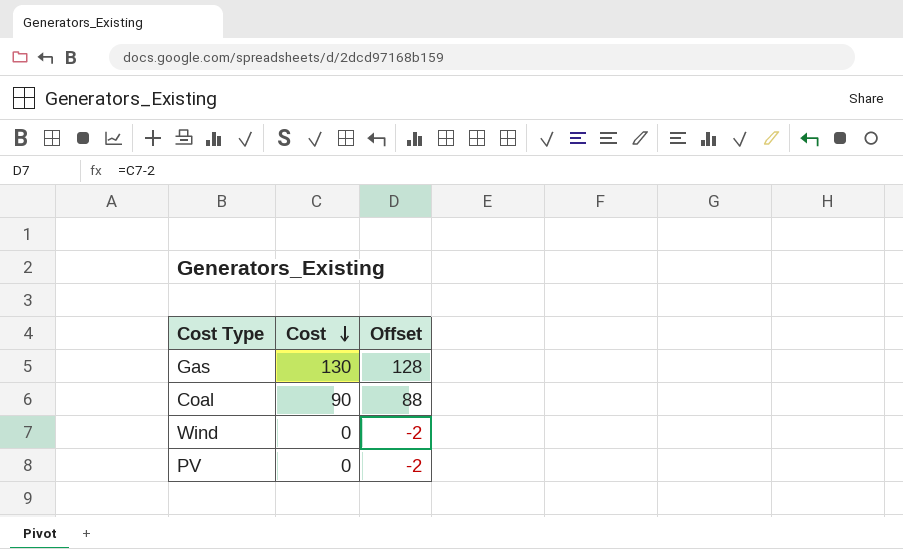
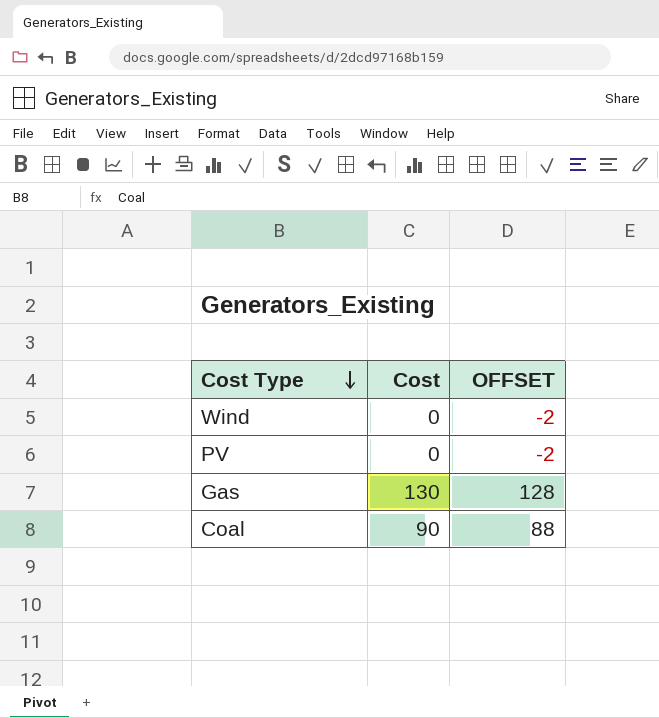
row order: Cost descending -> Cost Type descending
column name: Offset -> OFFSET

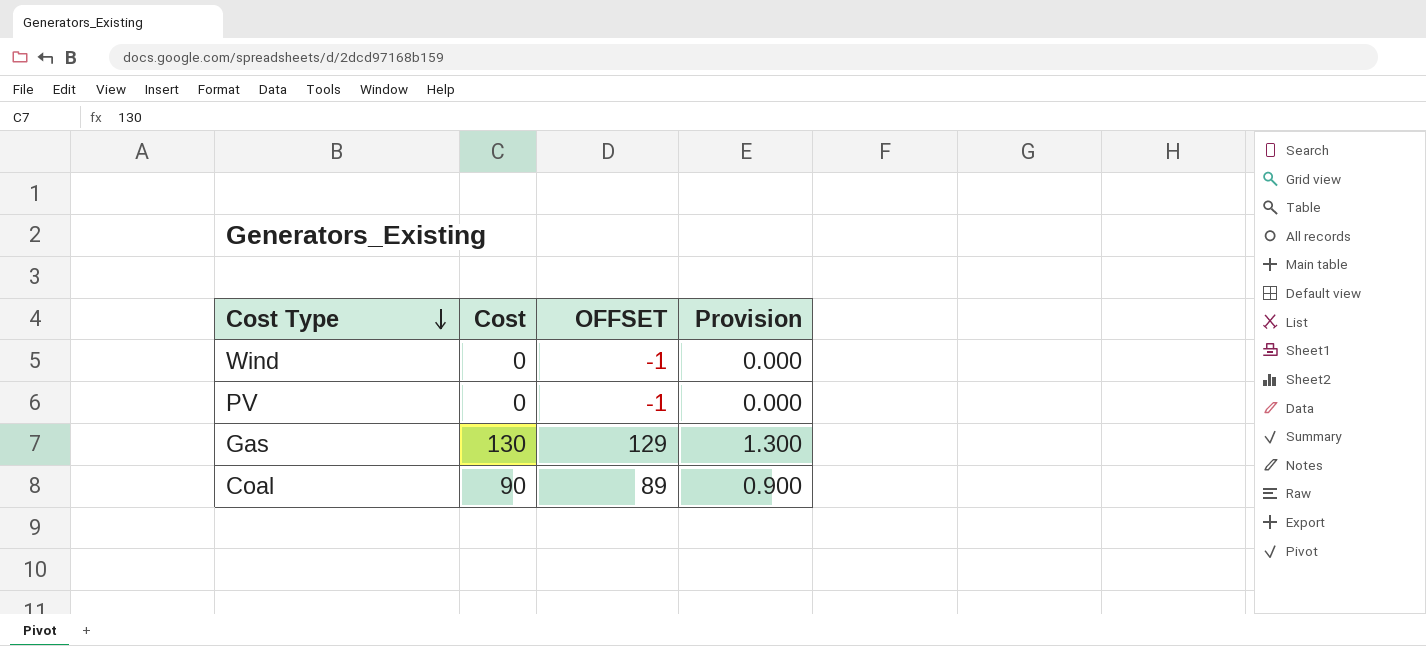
column OFFSET | formula: [Cost] - 2 -> [Cost] - 1
column Provision | formula: none -> [Cost] * 0.01

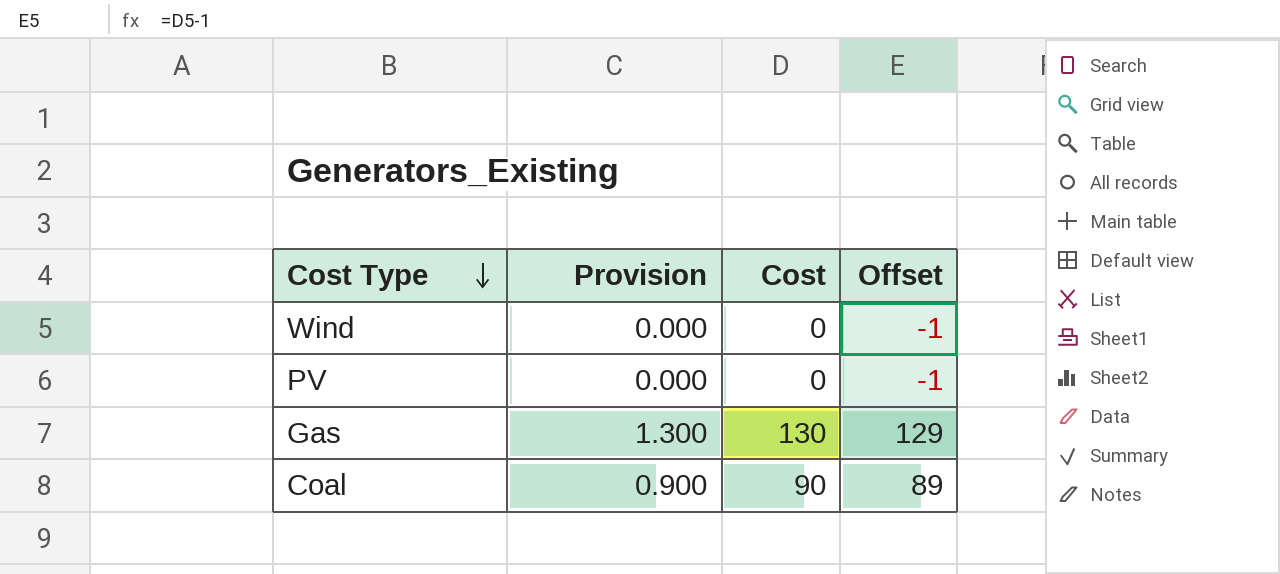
column Provision | position: 4 -> 2
column name: OFFSET -> Offset

